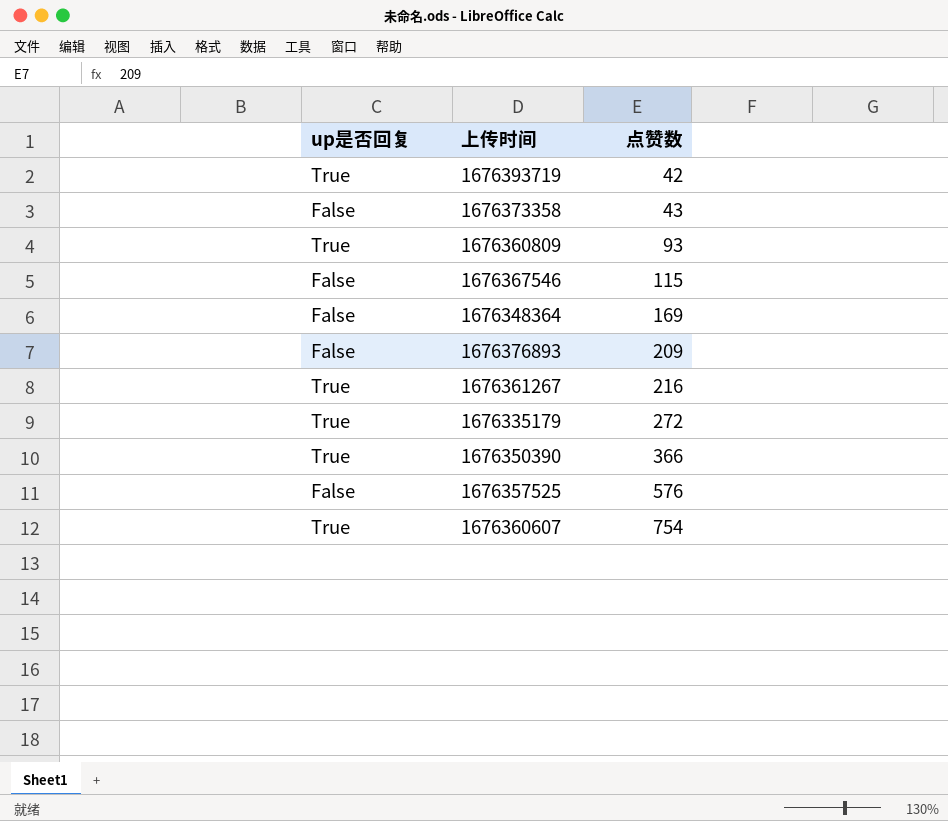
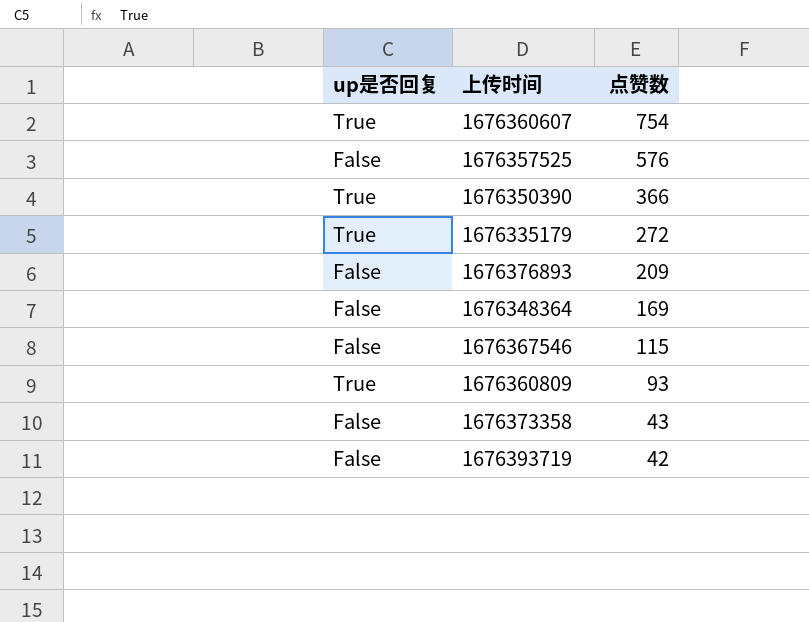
row order: 点赞数 ascending -> 点赞数 descending
row 1676361267: True | 216 -> none
1676393719 | up是否回复: True -> False

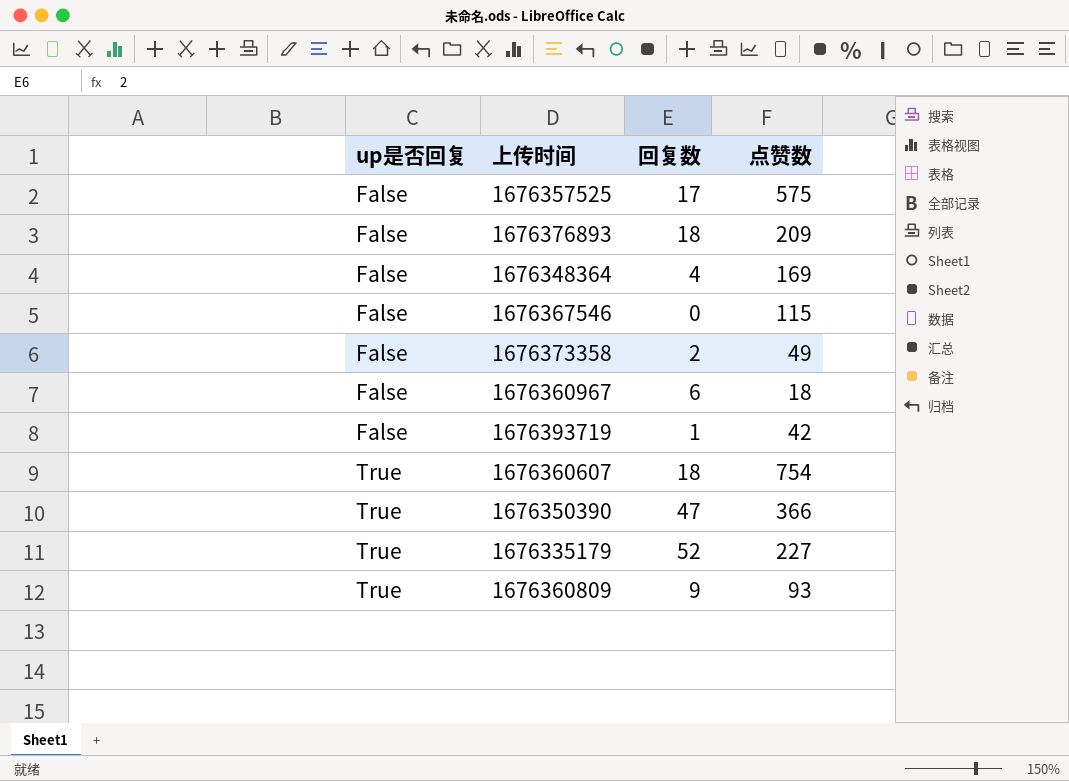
row order: 点赞数 descending -> up是否回复 ascending
column 回复数 | position: none -> 3
1676357525 | 点赞数: 576 -> 575
1676373358 | 点赞数: 43 -> 49
row 1676360967: none -> False | 6 | 18
1676335179 | 点赞数: 272 -> 227

